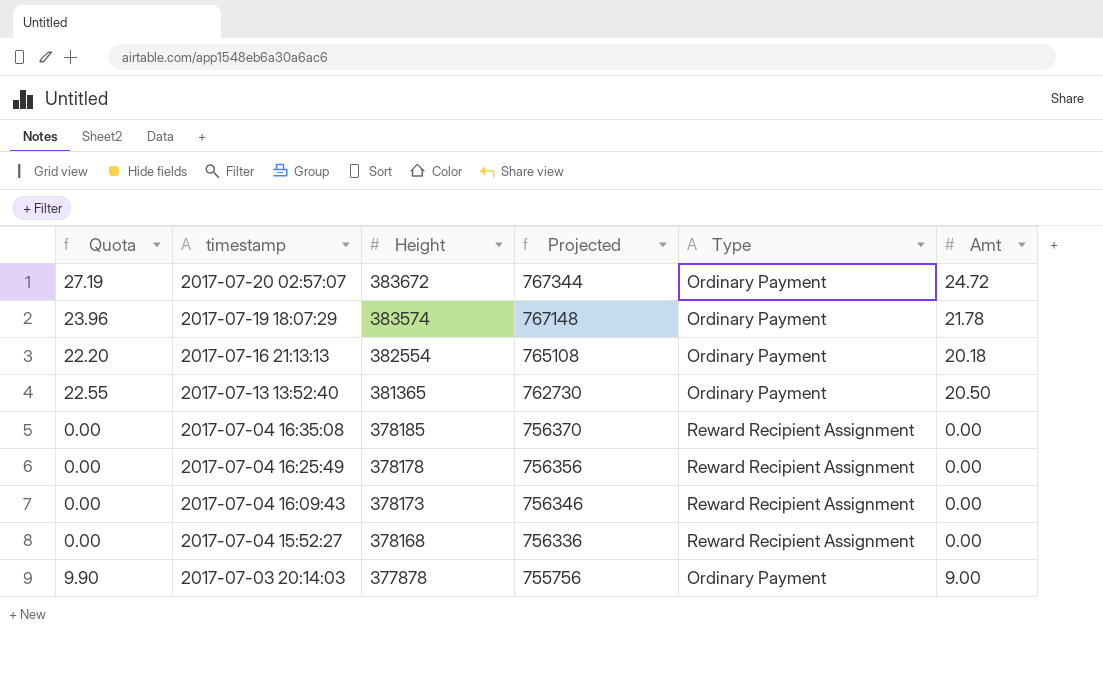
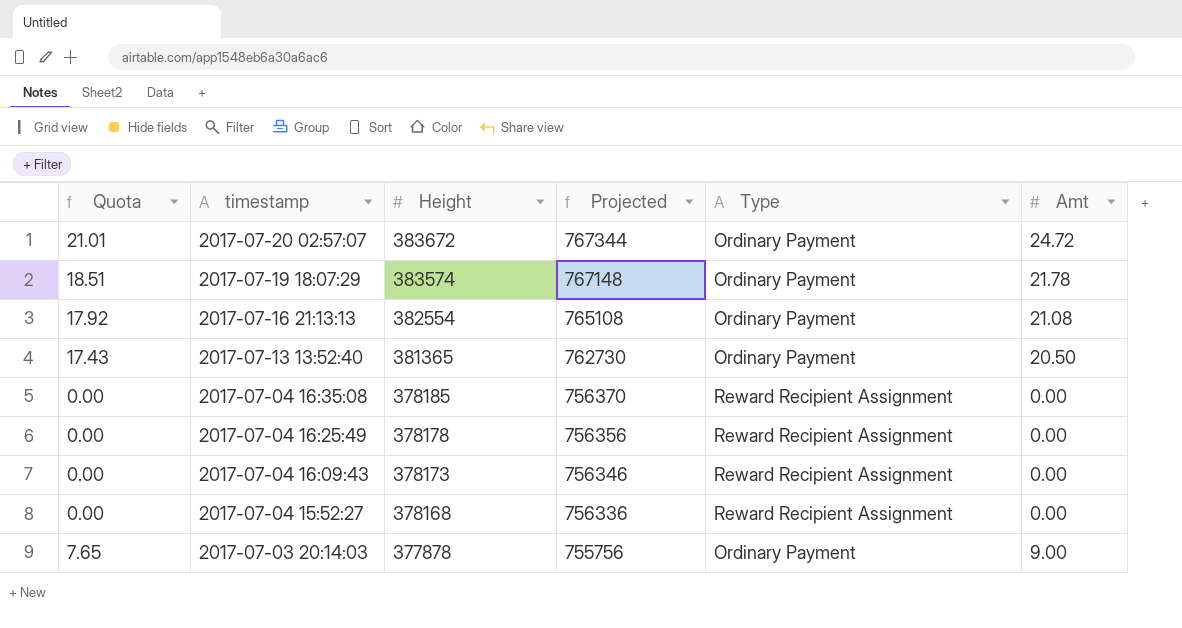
column Quota | formula: [Amt] * 1.1 -> [Amt] * 0.85
2017-07-16 21:13:13 | Amt: 20.18 -> 21.08

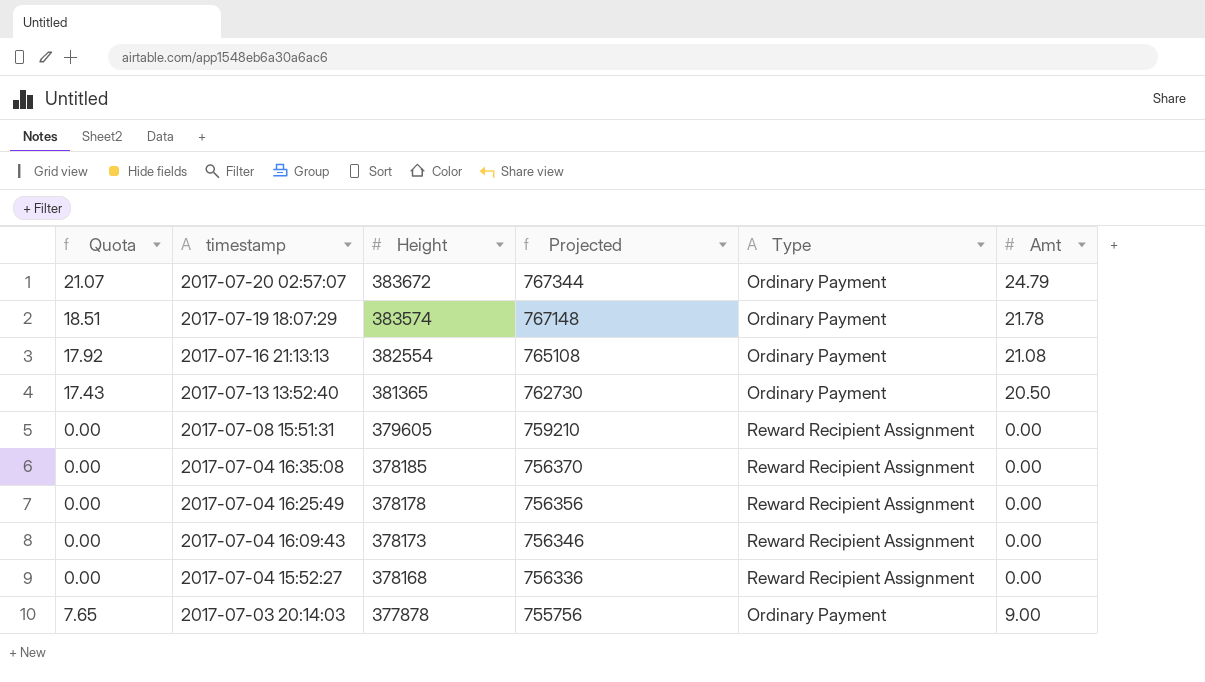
2017-07-20 02:57:07 | Quota: 21.01 -> 21.07
2017-07-20 02:57:07 | Amt: 24.72 -> 24.79
row 2017-07-08 15:51:31: none -> 0.00 | 379605 | 759210 | Reward Recipient Assignment | 0.00

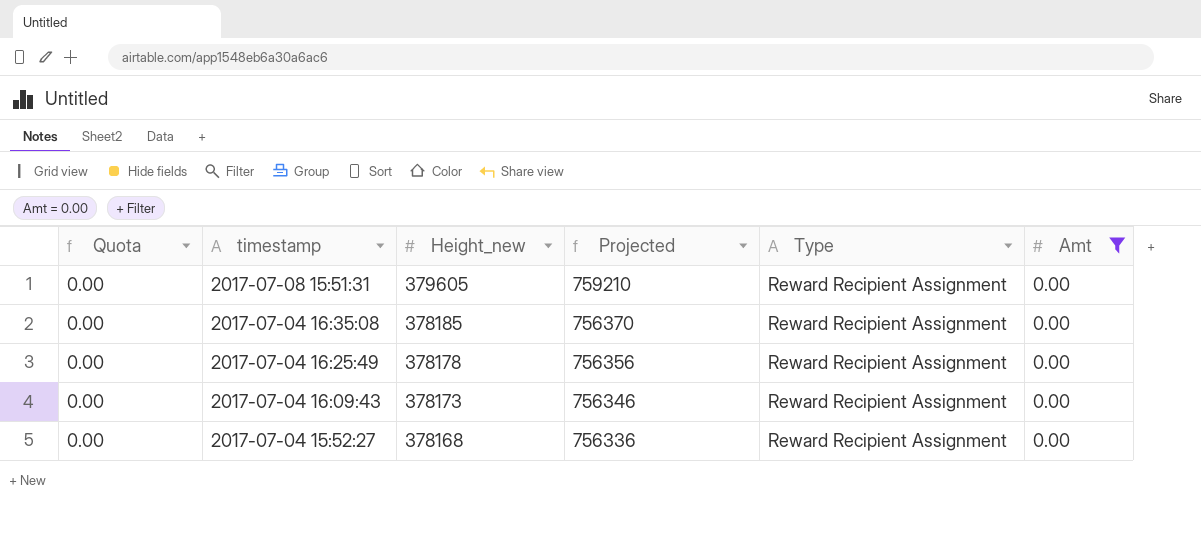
filter: none -> Amt = 0.00
column name: Height -> Height_new

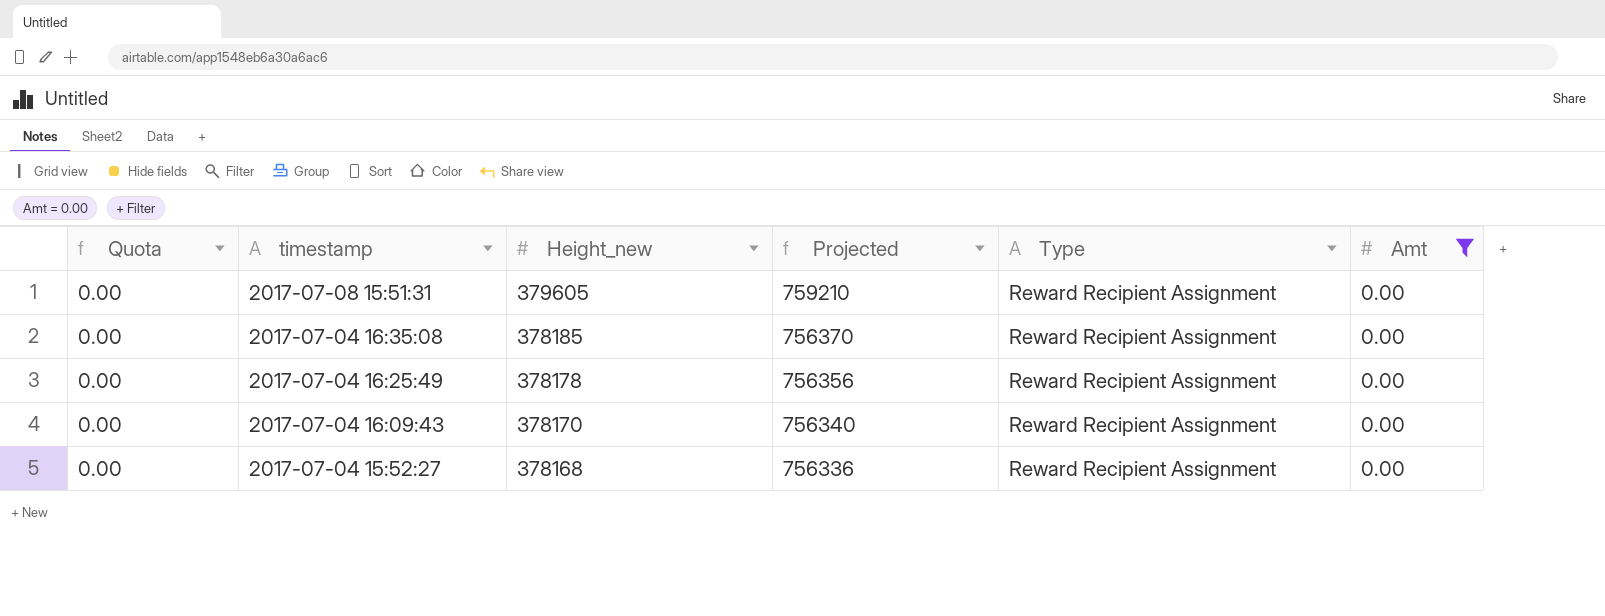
2017-07-04 16:09:43 | Height_new: 378173 -> 378170
2017-07-04 16:09:43 | Projected: 756346 -> 756340

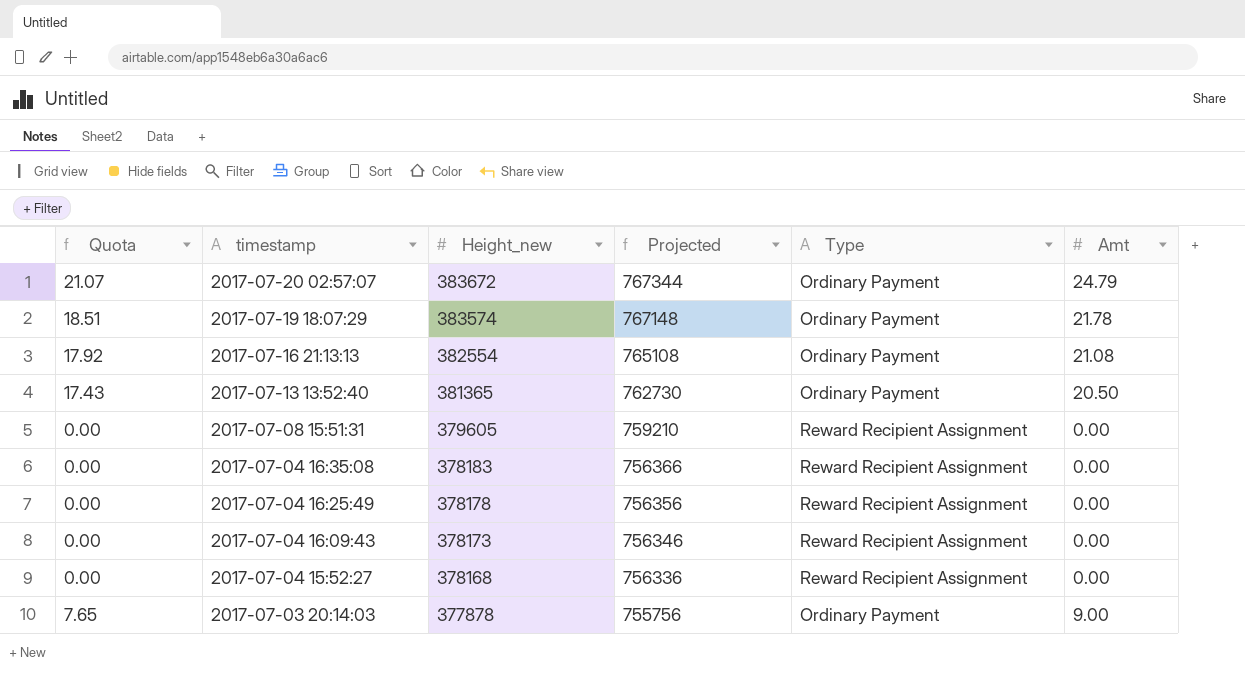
filter: Amt = 0.00 -> none
2017-07-04 16:35:08 | Height_new: 378185 -> 378183
2017-07-04 16:35:08 | Projected: 756370 -> 756366
2017-07-04 16:09:43 | Height_new: 378170 -> 378173
2017-07-04 16:09:43 | Projected: 756340 -> 756346

